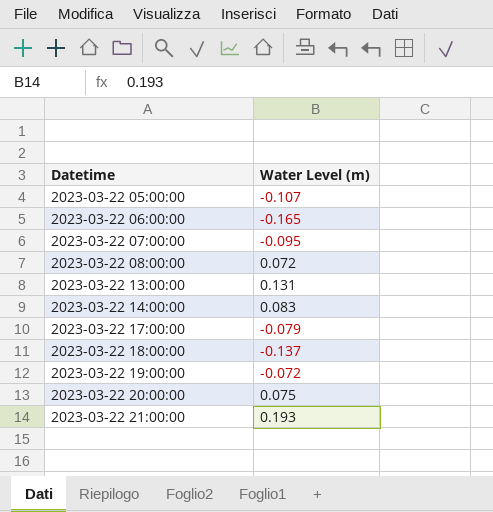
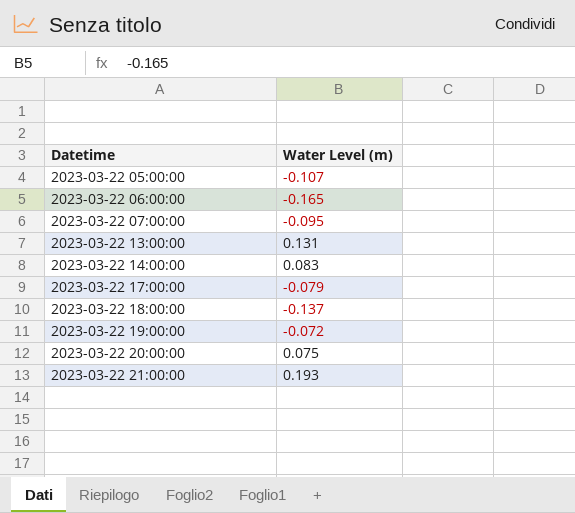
row 2023-03-22 08:00:00: 0.072 -> none

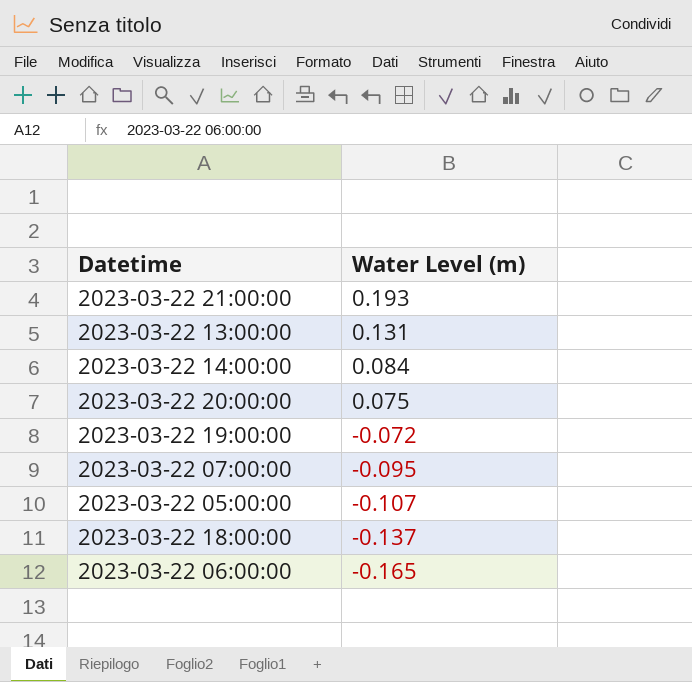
row order: Datetime ascending -> Water Level (m) descending
row 2023-03-22 17:00:00: -0.079 -> none
2023-03-22 14:00:00 | Water Level (m): 0.083 -> 0.084

